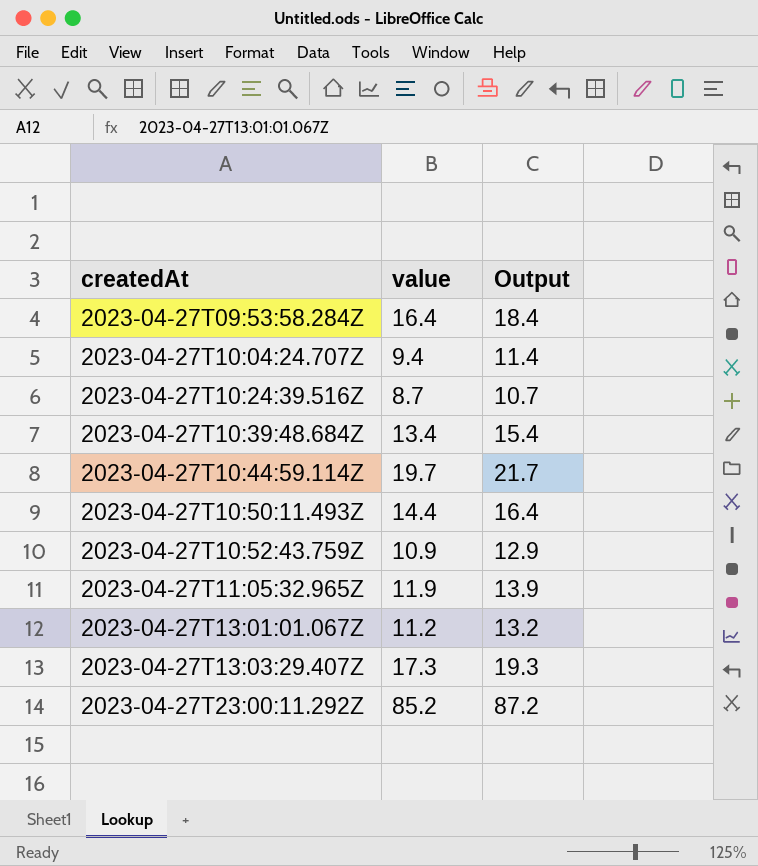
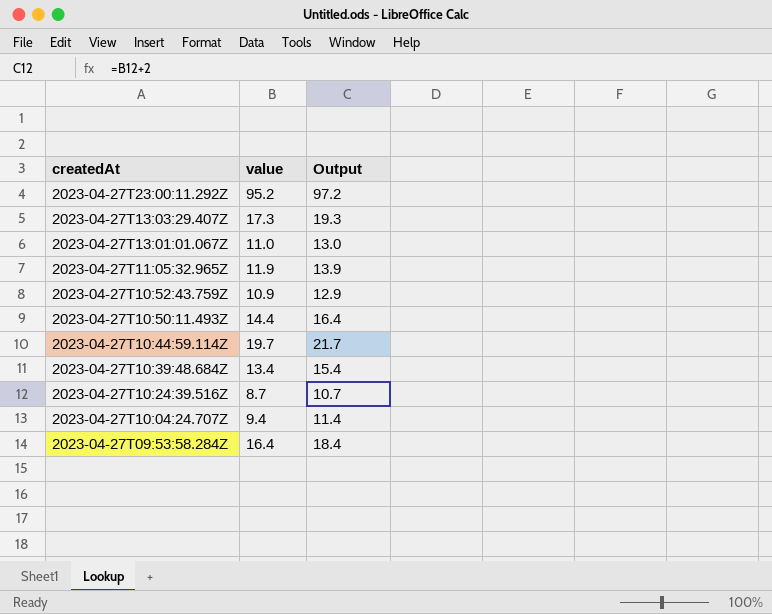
row order: createdAt ascending -> createdAt descending
2023-04-27T23:00:11.292Z | value: 85.2 -> 95.2
2023-04-27T23:00:11.292Z | Output: 87.2 -> 97.2
2023-04-27T13:01:01.067Z | value: 11.2 -> 11.0
2023-04-27T13:01:01.067Z | Output: 13.2 -> 13.0

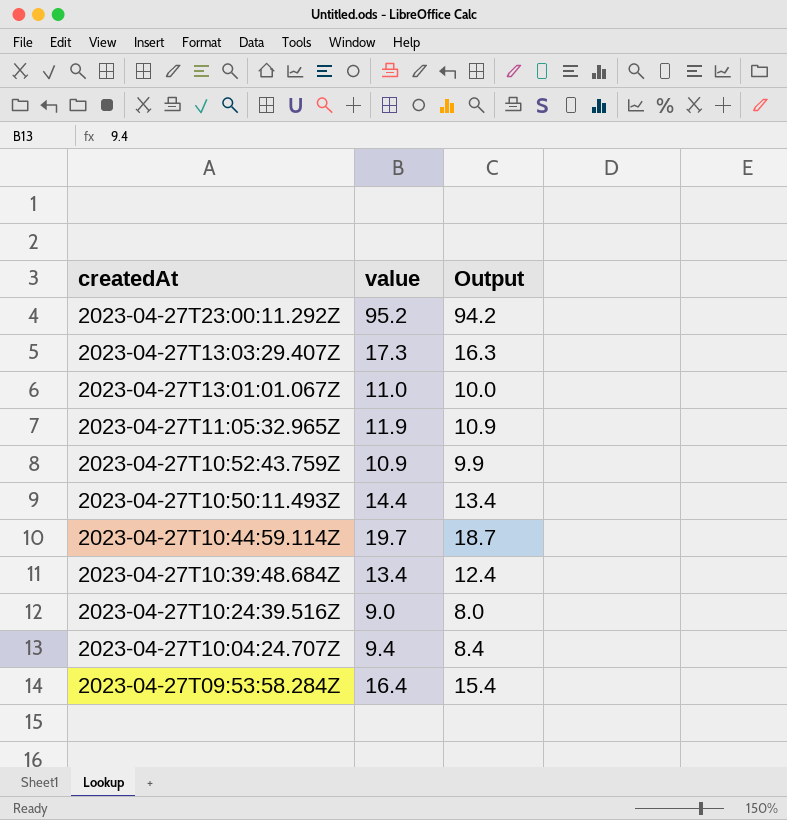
column Output | formula: [value] + 2 -> [value] - 1
2023-04-27T10:24:39.516Z | value: 8.7 -> 9.0

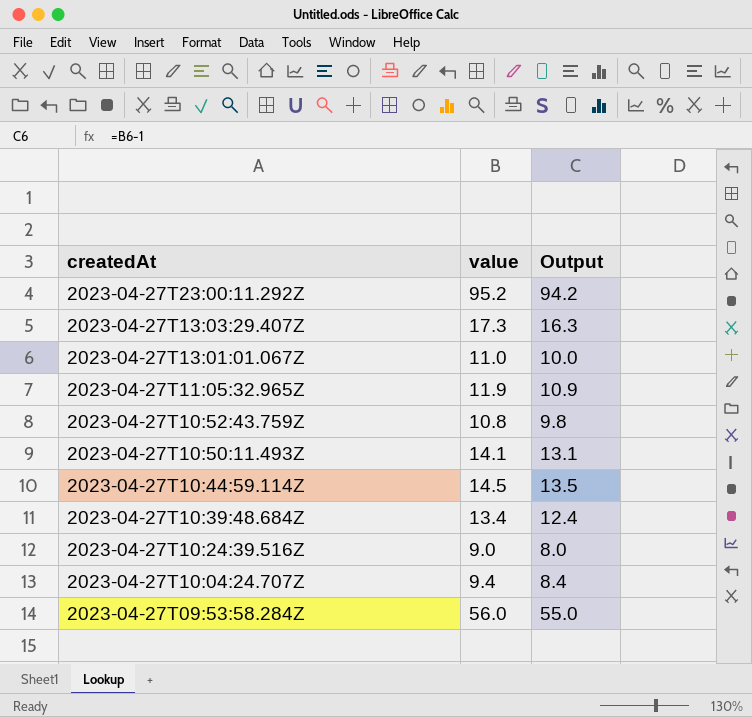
2023-04-27T10:52:43.759Z | value: 10.9 -> 10.8
2023-04-27T10:52:43.759Z | Output: 9.9 -> 9.8
2023-04-27T10:50:11.493Z | value: 14.4 -> 14.1
2023-04-27T10:50:11.493Z | Output: 13.4 -> 13.1
2023-04-27T10:44:59.114Z | value: 19.7 -> 14.5
2023-04-27T10:44:59.114Z | Output: 18.7 -> 13.5
2023-04-27T09:53:58.284Z | value: 16.4 -> 56.0
2023-04-27T09:53:58.284Z | Output: 15.4 -> 55.0

